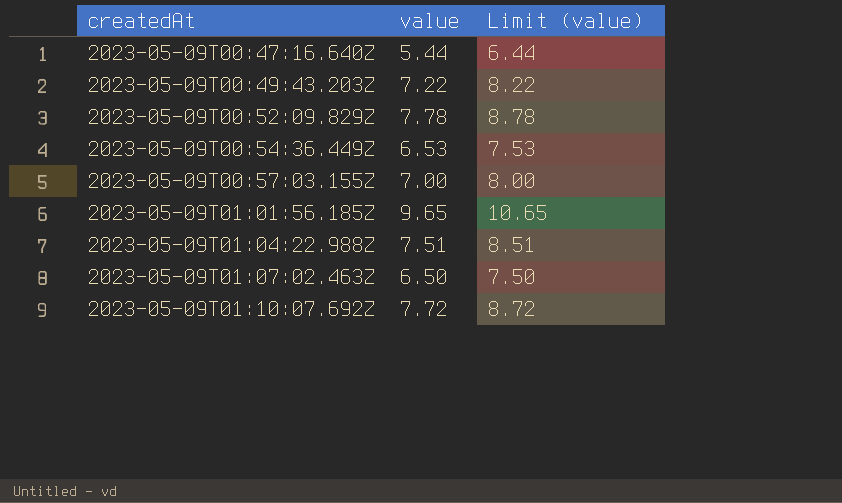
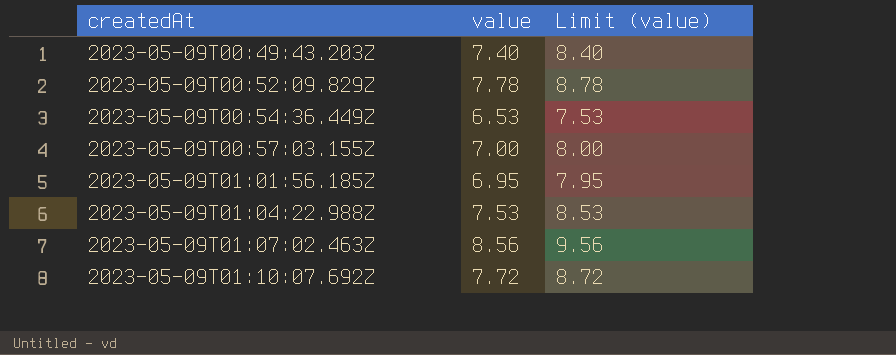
row 2023-05-09T00:47:16.640Z: 5.44 | 6.44 -> none
2023-05-09T00:49:43.203Z | value: 7.22 -> 7.40
2023-05-09T00:49:43.203Z | Limit (value): 8.22 -> 8.40
2023-05-09T01:01:56.185Z | value: 9.65 -> 6.95
2023-05-09T01:01:56.185Z | Limit (value): 10.65 -> 7.95
2023-05-09T01:04:22.988Z | value: 7.51 -> 7.53
2023-05-09T01:04:22.988Z | Limit (value): 8.51 -> 8.53
2023-05-09T01:07:02.463Z | value: 6.50 -> 8.56
2023-05-09T01:07:02.463Z | Limit (value): 7.50 -> 9.56

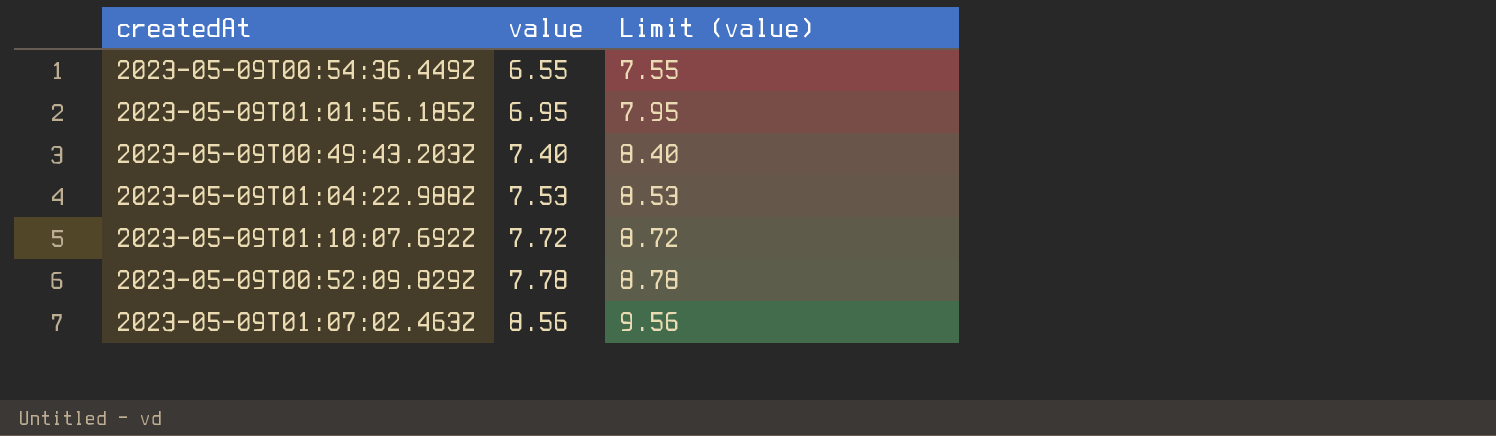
row order: createdAt ascending -> value ascending
row 2023-05-09T00:57:03.155Z: 7.00 | 8.00 -> none
2023-05-09T00:54:36.449Z | value: 6.53 -> 6.55
2023-05-09T00:54:36.449Z | Limit (value): 7.53 -> 7.55

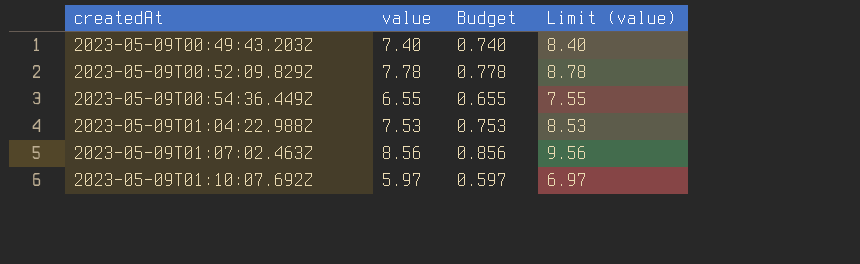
row order: value ascending -> createdAt ascending
column Budget | formula: none -> [value] * 0.1
row 2023-05-09T01:01:56.185Z: 6.95 | 7.95 -> none
2023-05-09T01:10:07.692Z | value: 7.72 -> 5.97
2023-05-09T01:10:07.692Z | Limit (value): 8.72 -> 6.97

